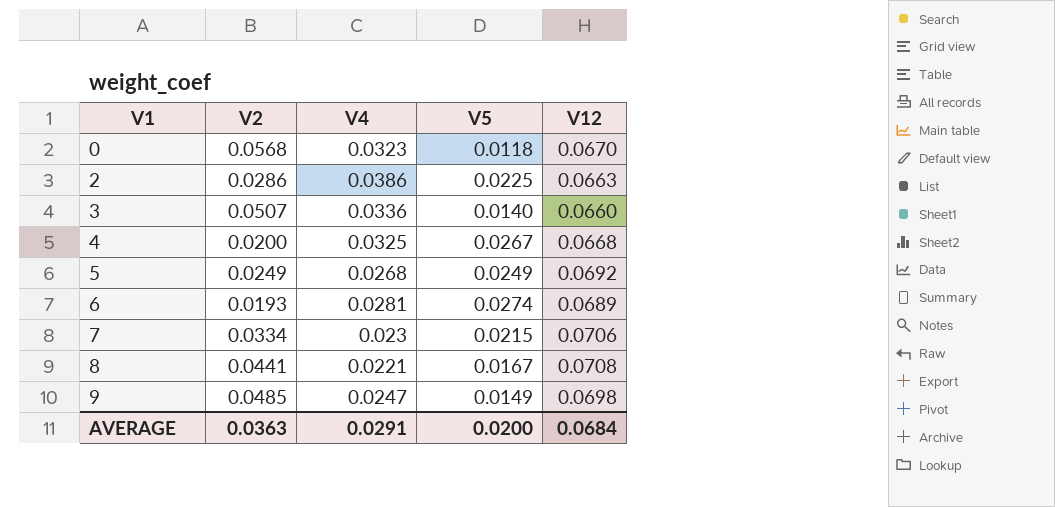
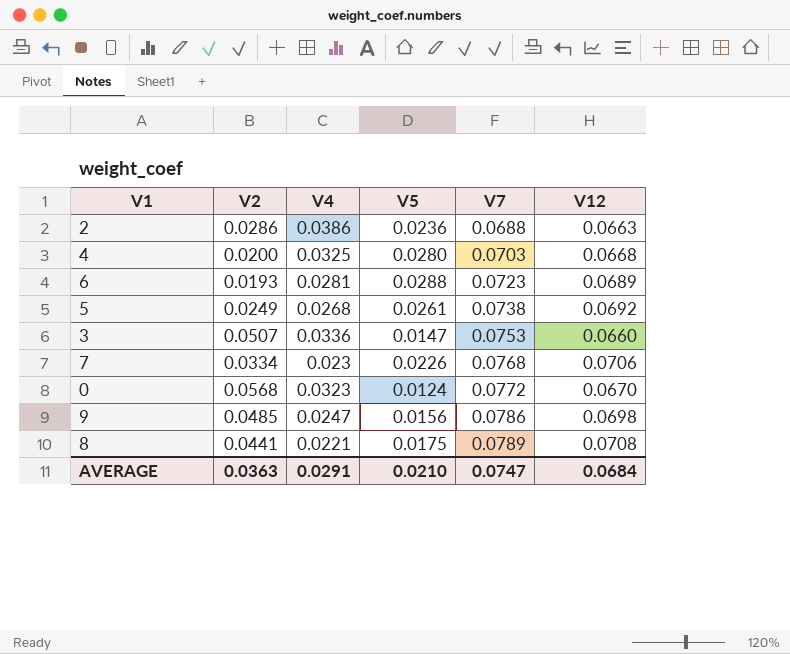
row order: V1 ascending -> V7 ascending
column V7 | position: none -> 5
2 | V5: 0.0225 -> 0.0236
4 | V5: 0.0267 -> 0.0280
6 | V5: 0.0274 -> 0.0288
5 | V5: 0.0249 -> 0.0261
3 | V5: 0.0140 -> 0.0147
7 | V5: 0.0215 -> 0.0226
0 | V5: 0.0118 -> 0.0124
9 | V5: 0.0149 -> 0.0156
8 | V5: 0.0167 -> 0.0175
AVERAGE | V5: 0.0200 -> 0.0210

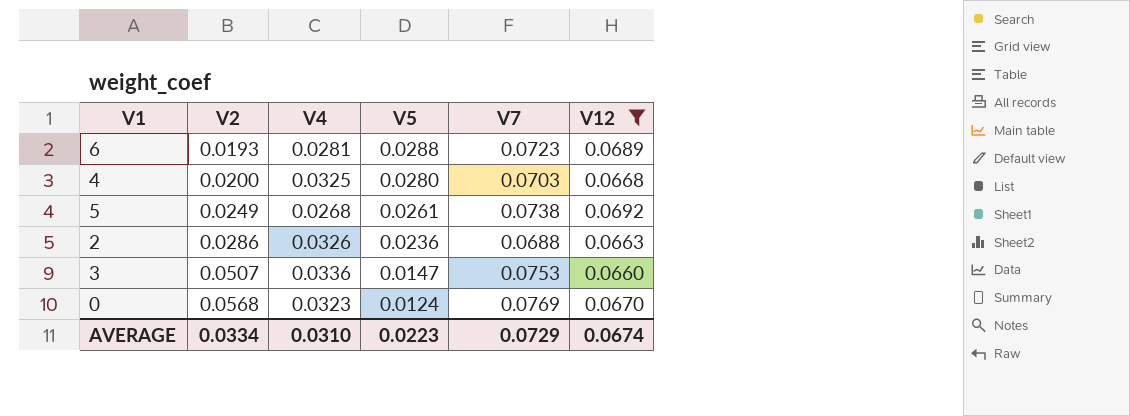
filter: none -> V12 <= 0.0692
row order: V7 ascending -> V2 ascending
2 | V4: 0.0386 -> 0.0326
0 | V7: 0.0772 -> 0.0769
AVERAGE | V2: 0.0363 -> 0.0334
AVERAGE | V4: 0.0291 -> 0.0310
AVERAGE | V5: 0.0210 -> 0.0223
AVERAGE | V7: 0.0747 -> 0.0729
AVERAGE | V12: 0.0684 -> 0.0674

